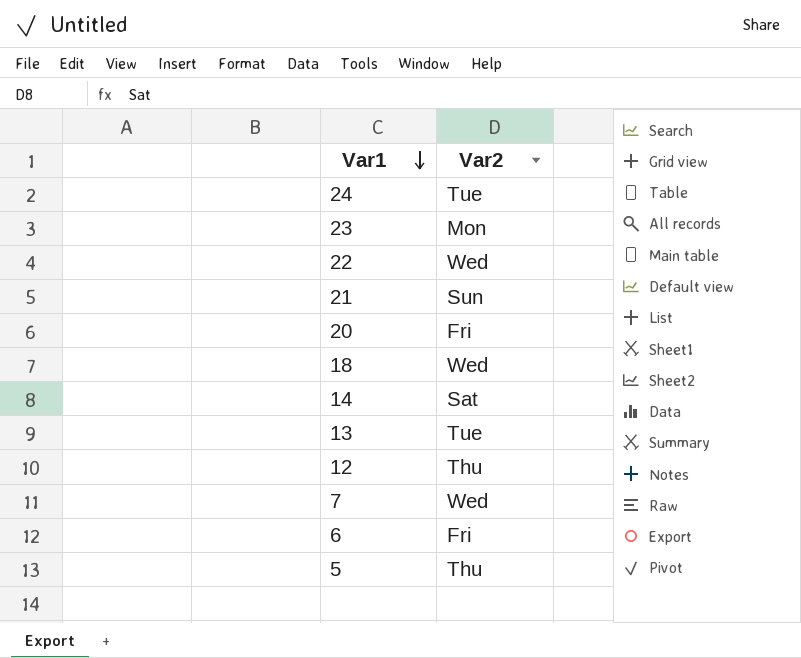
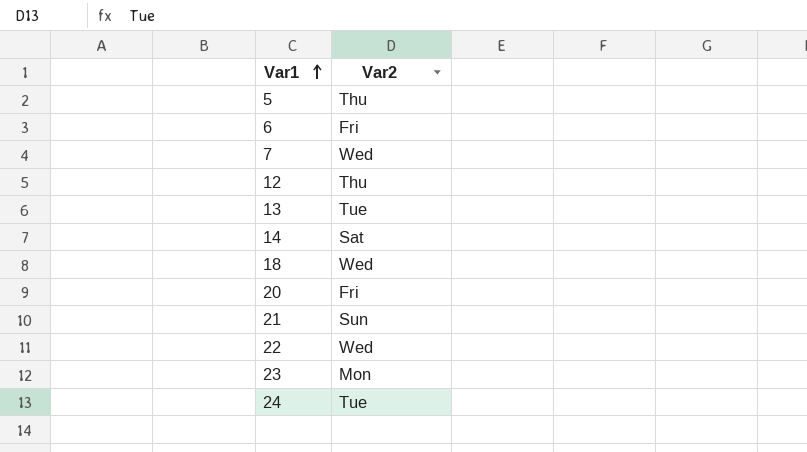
row order: Var1 descending -> Var1 ascending

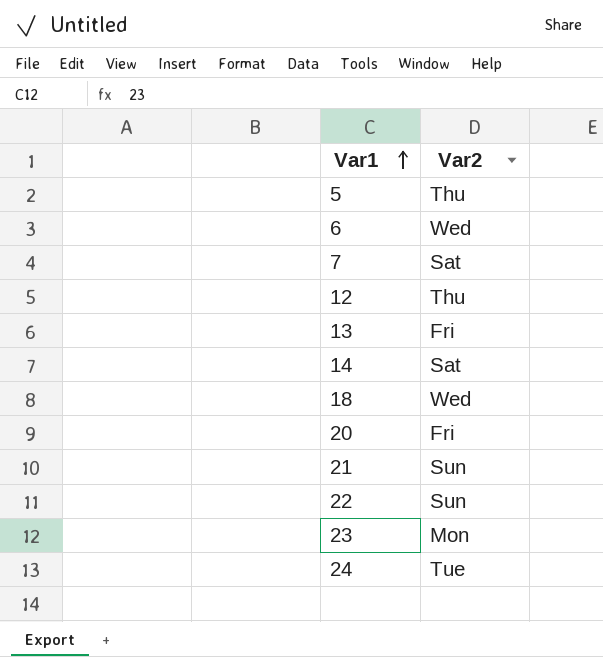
6 | Var2: Fri -> Wed
7 | Var2: Wed -> Sat
13 | Var2: Tue -> Fri
22 | Var2: Wed -> Sun

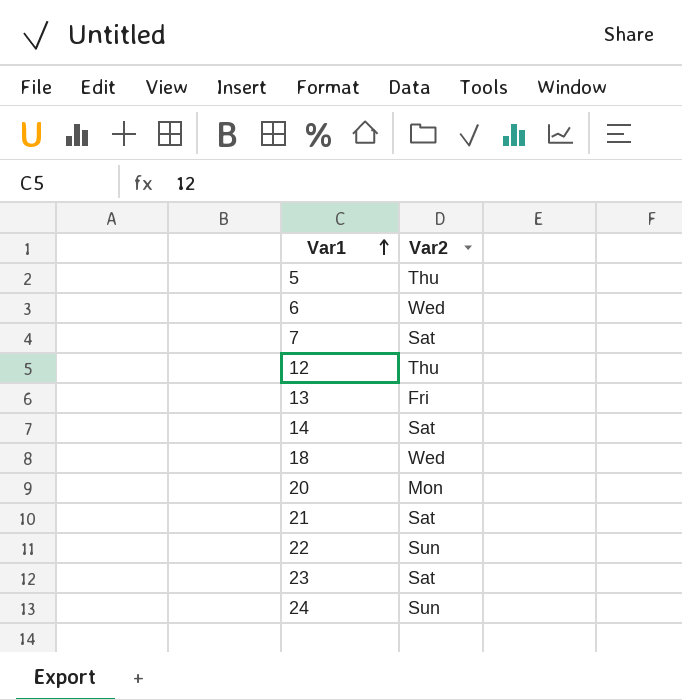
20 | Var2: Fri -> Mon
21 | Var2: Sun -> Sat
23 | Var2: Mon -> Sat
24 | Var2: Tue -> Sun

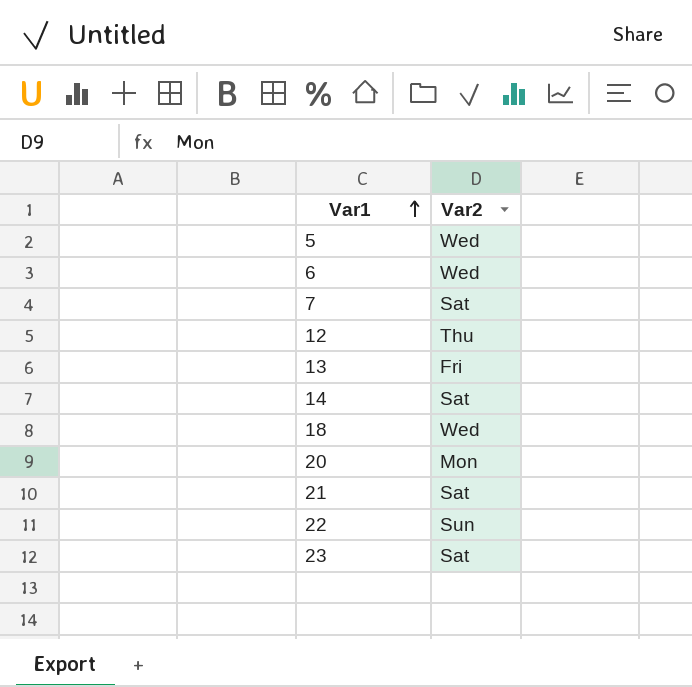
row 24: Sun -> none
5 | Var2: Thu -> Wed

